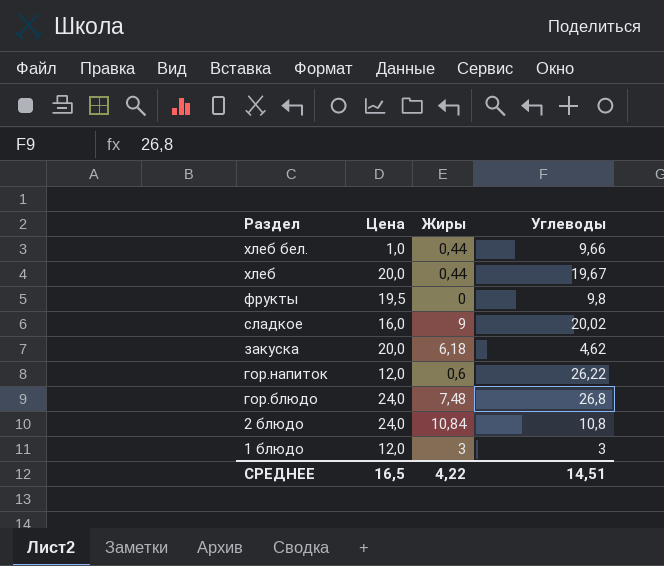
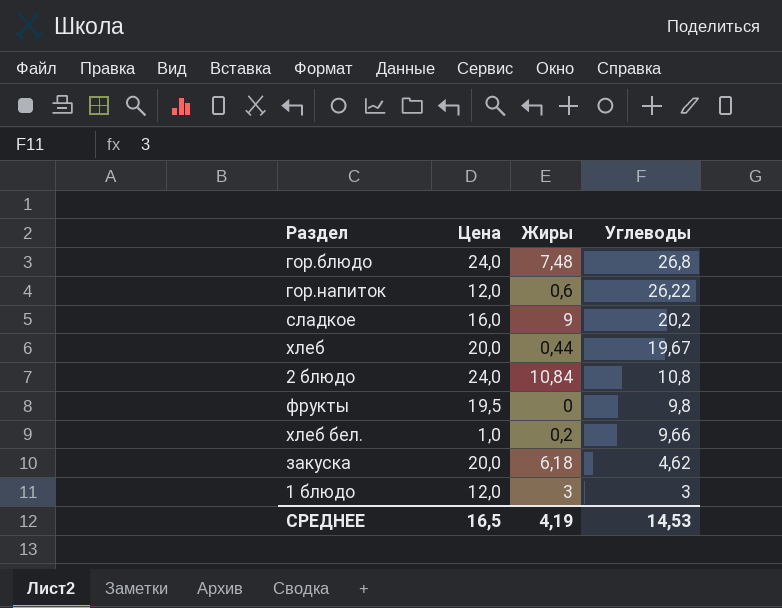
row order: Раздел descending -> Углеводы descending
сладкое | Углеводы: 20,02 -> 20,2
хлеб бел. | Жиры: 0,44 -> 0,2
СРЕДНЕЕ | Жиры: 4,22 -> 4,19
СРЕДНЕЕ | Углеводы: 14,51 -> 14,53

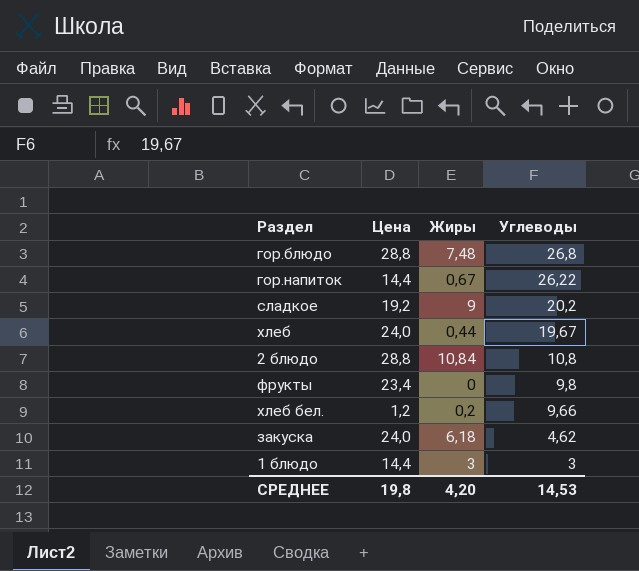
гор.блюдо | Цена: 24,0 -> 28,8
гор.напиток | Цена: 12,0 -> 14,4
гор.напиток | Жиры: 0,6 -> 0,67
сладкое | Цена: 16,0 -> 19,2
хлеб | Цена: 20,0 -> 24,0
2 блюдо | Цена: 24,0 -> 28,8
фрукты | Цена: 19,5 -> 23,4
хлеб бел. | Цена: 1,0 -> 1,2
закуска | Цена: 20,0 -> 24,0
1 блюдо | Цена: 12,0 -> 14,4
СРЕДНЕЕ | Цена: 16,5 -> 19,8
СРЕДНЕЕ | Жиры: 4,19 -> 4,20

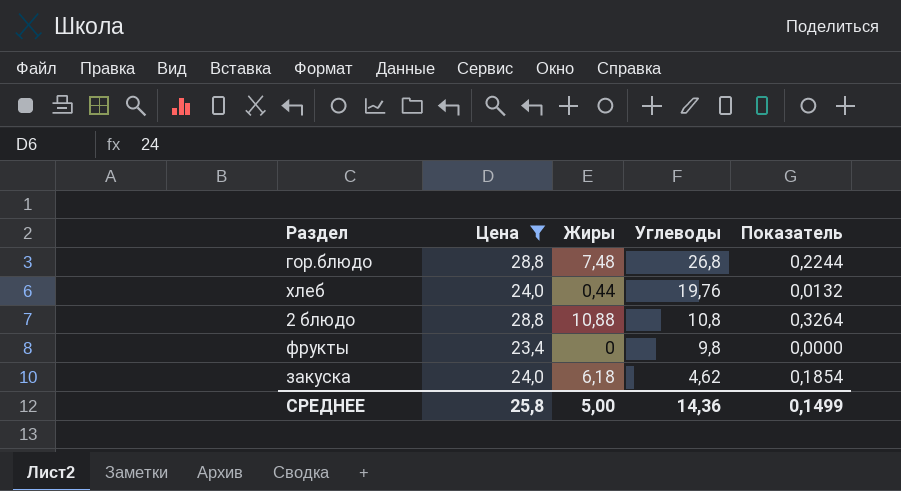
filter: none -> Цена >= 23,4
column Показатель | formula: none -> [Жиры] * 0,03
хлеб | Углеводы: 19,67 -> 19,76
2 блюдо | Жиры: 10,84 -> 10,88
СРЕДНЕЕ | Цена: 19,8 -> 25,8
СРЕДНЕЕ | Жиры: 4,20 -> 5,00
СРЕДНЕЕ | Углеводы: 14,53 -> 14,36

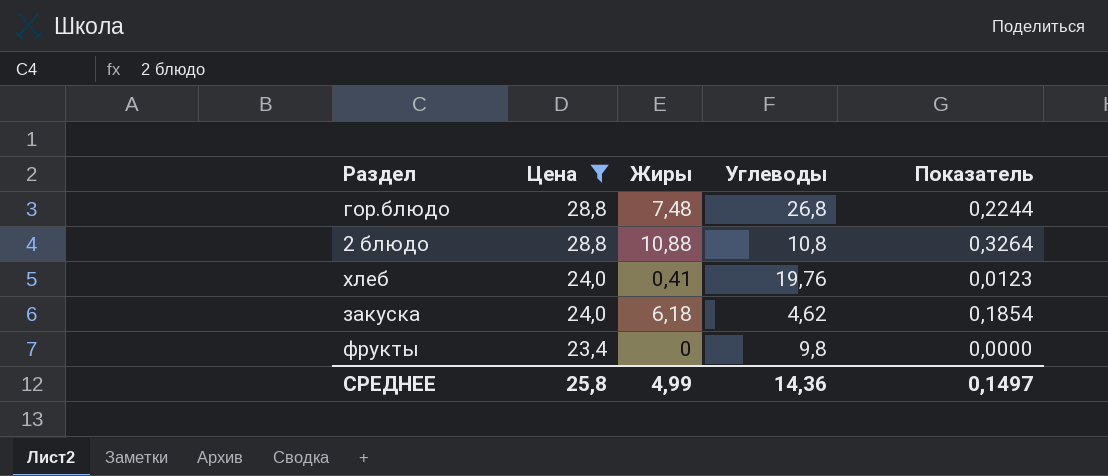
row order: Углеводы descending -> Цена descending
хлеб | Жиры: 0,44 -> 0,41
хлеб | Показатель: 0,0132 -> 0,0123
СРЕДНЕЕ | Жиры: 5,00 -> 4,99
СРЕДНЕЕ | Показатель: 0,1499 -> 0,1497

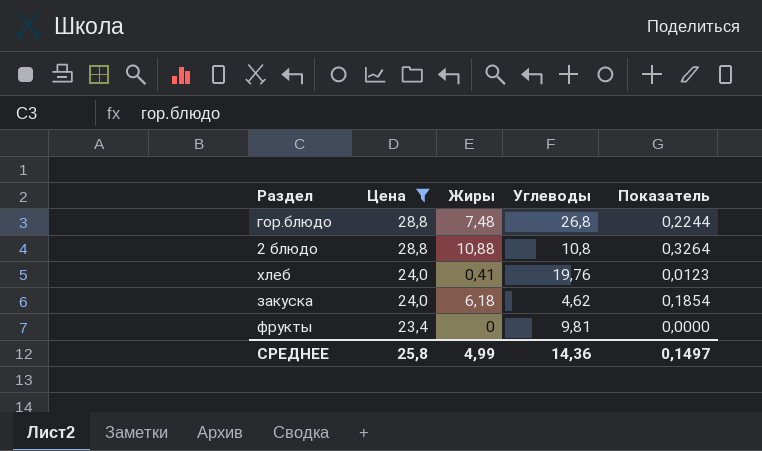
фрукты | Углеводы: 9,8 -> 9,81

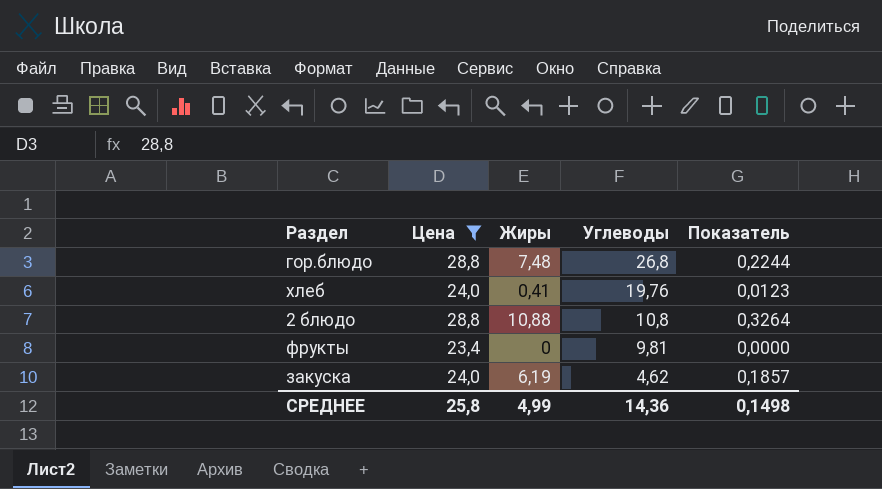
row order: Цена descending -> Углеводы descending
закуска | Жиры: 6,18 -> 6,19
закуска | Показатель: 0,1854 -> 0,1857
СРЕДНЕЕ | Показатель: 0,1497 -> 0,1498

